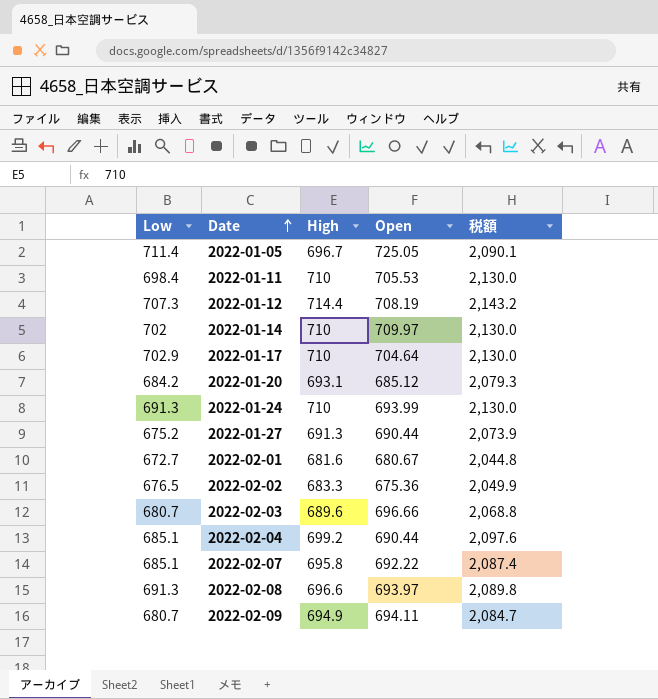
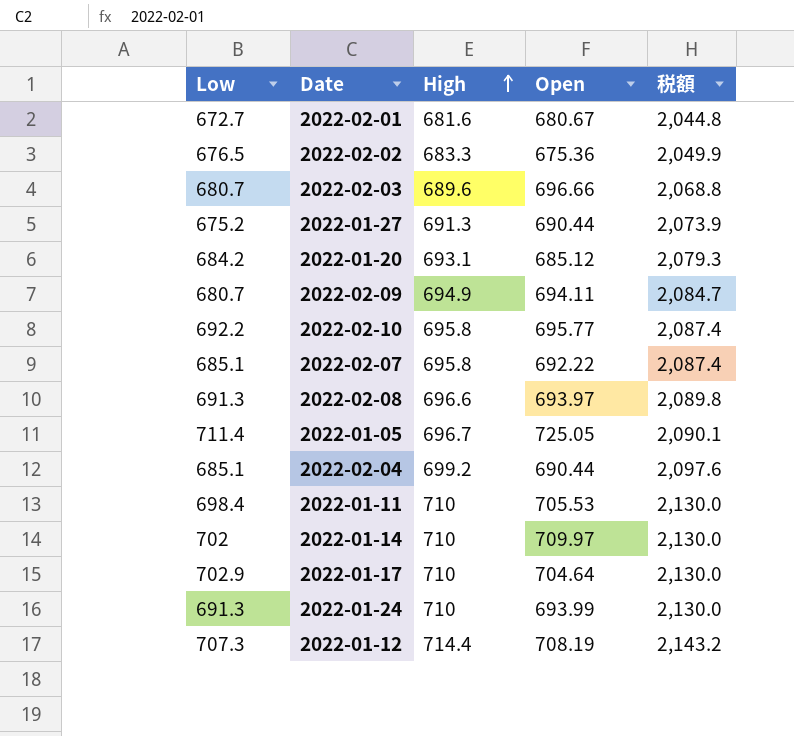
row order: Date ascending -> High ascending
row 2022-02-10: none -> 692.2 | 695.8 | 695.77 | 2,087.4

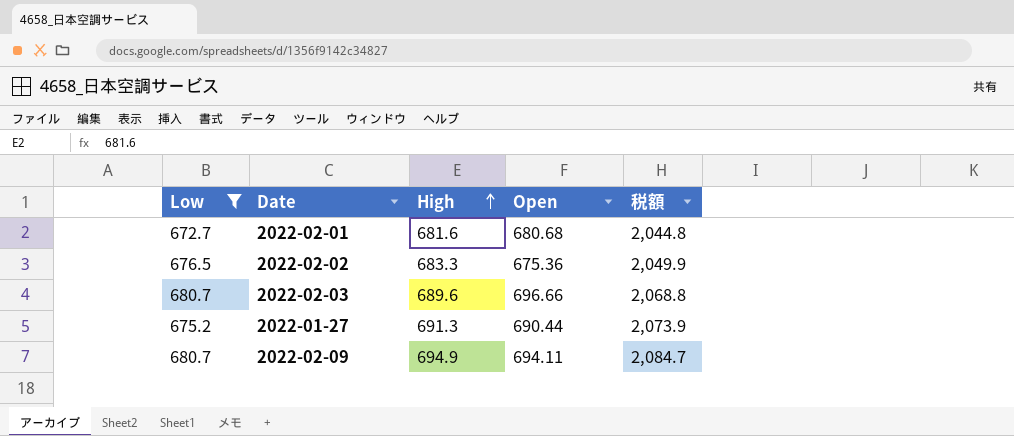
filter: none -> Low <= 680.7
2022-02-01 | Open: 680.67 -> 680.68

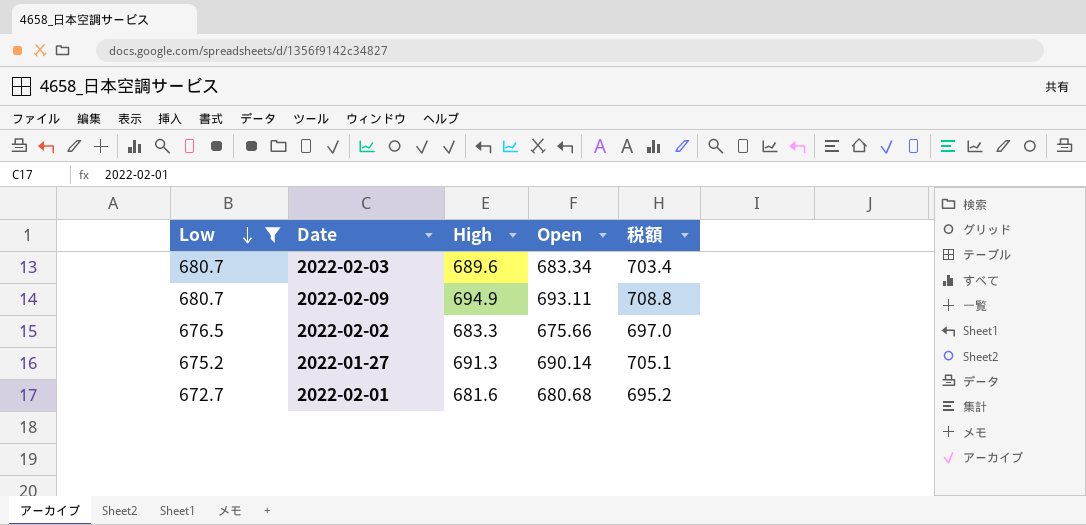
row order: High ascending -> Low descending
column 税額 | formula: [High] * 3 -> [High] * 1.02
2022-02-03 | Open: 696.66 -> 683.34
2022-02-09 | Open: 694.11 -> 693.11
2022-02-02 | Open: 675.36 -> 675.66
2022-01-27 | Open: 690.44 -> 690.14

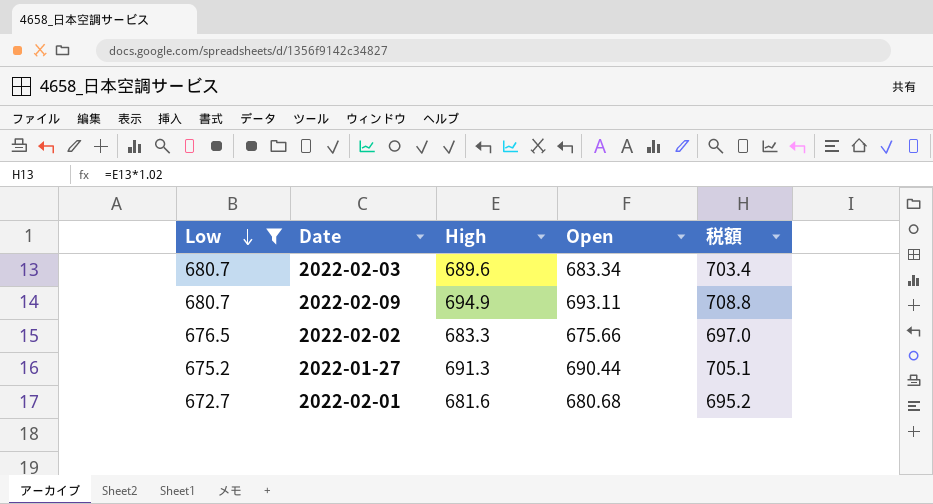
2022-01-27 | Open: 690.14 -> 690.44

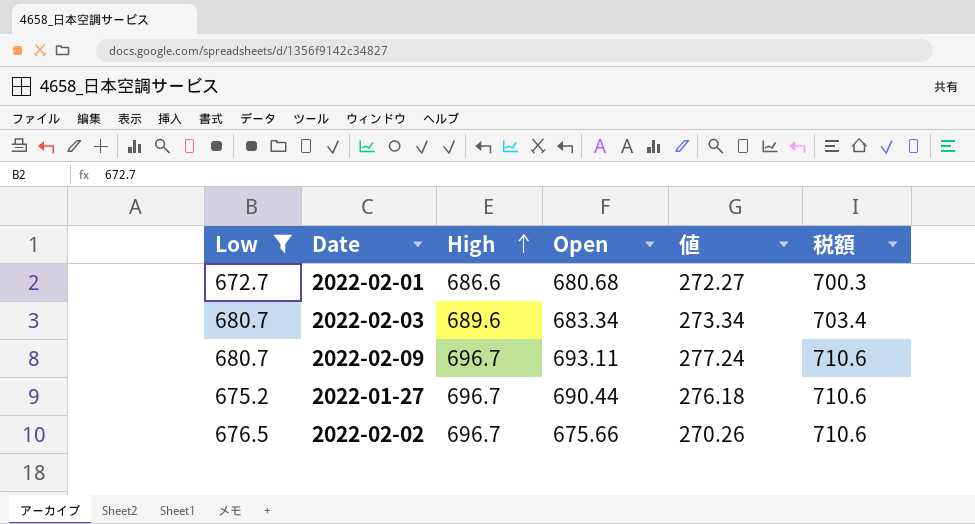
row order: Low descending -> High ascending
column 値 | formula: none -> [Open] * 0.4
2022-02-01 | High: 681.6 -> 686.6
2022-02-01 | 税額: 695.2 -> 700.3
2022-02-09 | High: 694.9 -> 696.7
2022-02-09 | 税額: 708.8 -> 710.6
2022-01-27 | High: 691.3 -> 696.7
2022-01-27 | 税額: 705.1 -> 710.6
2022-02-02 | High: 683.3 -> 696.7
2022-02-02 | 税額: 697.0 -> 710.6

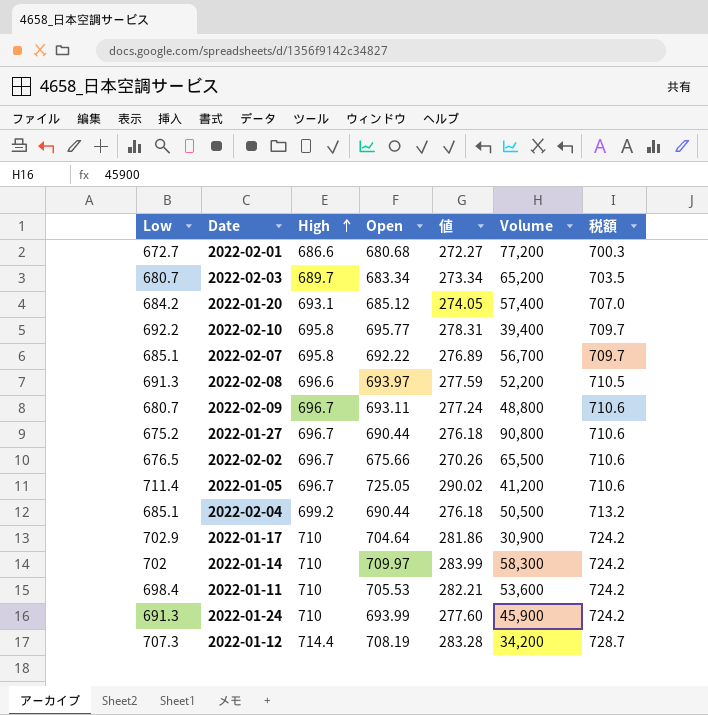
filter: Low <= 680.7 -> none
column Volume | position: none -> 6
2022-02-03 | High: 689.6 -> 689.7
2022-02-03 | 税額: 703.4 -> 703.5

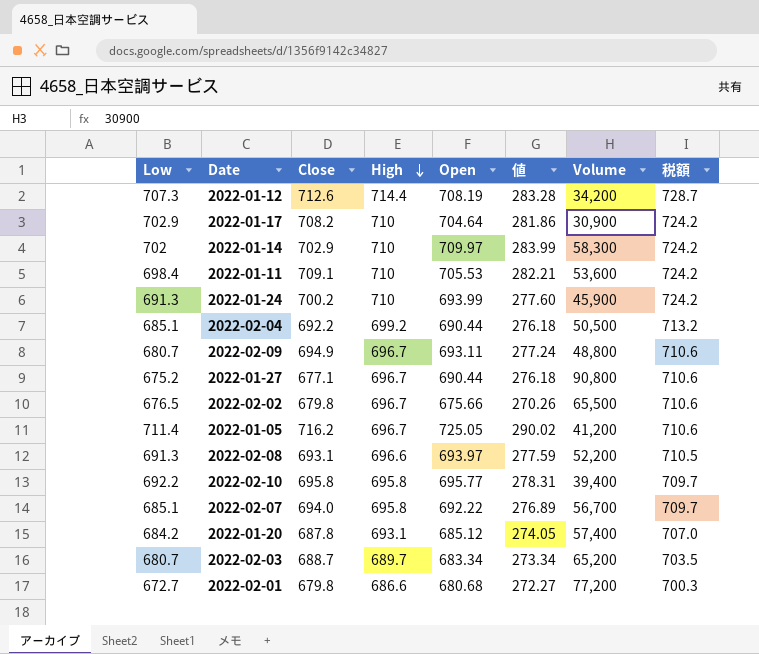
row order: High ascending -> High descending
column Close | position: none -> 3

